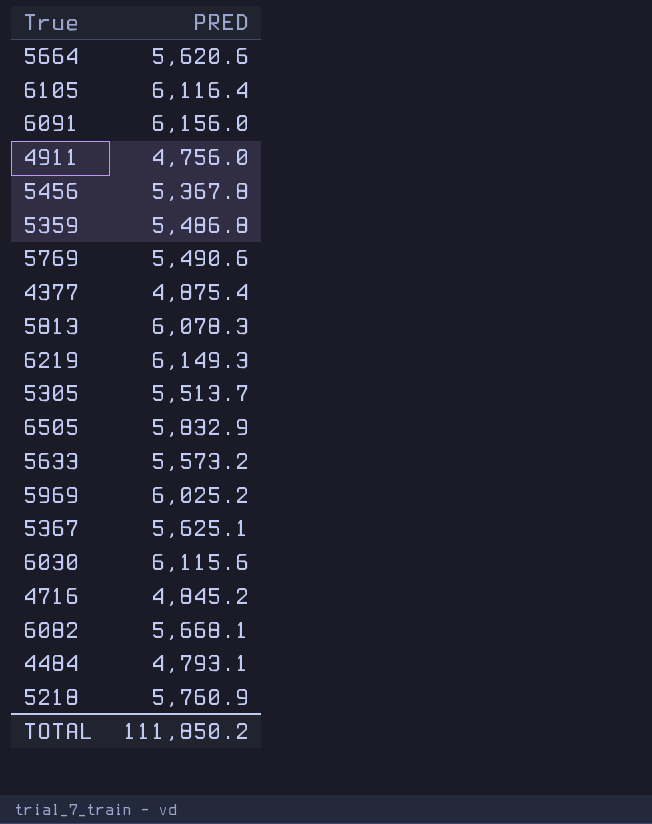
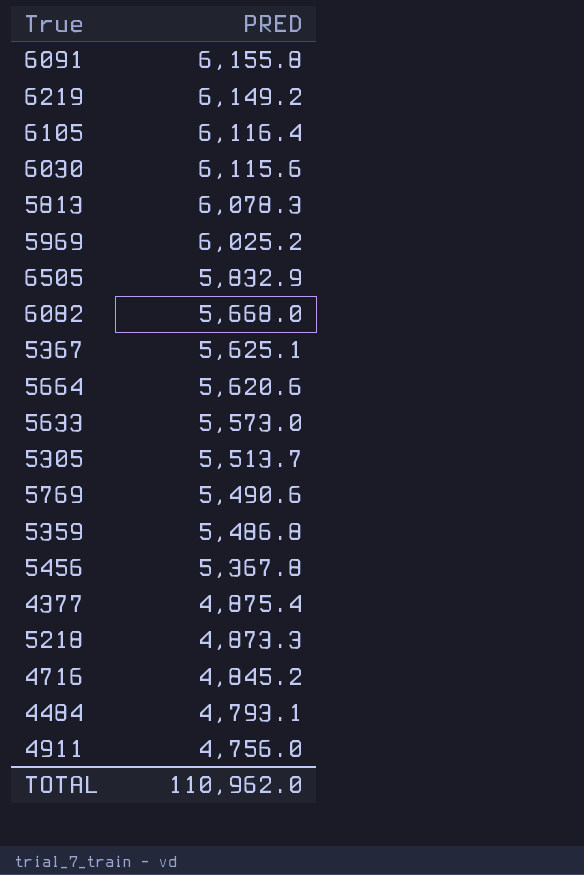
row order: none -> PRED descending
6091 | PRED: 6,156.0 -> 6,155.8
6219 | PRED: 6,149.3 -> 6,149.2
6082 | PRED: 5,668.1 -> 5,668.0
5633 | PRED: 5,573.2 -> 5,573.0
5218 | PRED: 5,760.9 -> 4,873.3
TOTAL | PRED: 111,850.2 -> 110,962.0

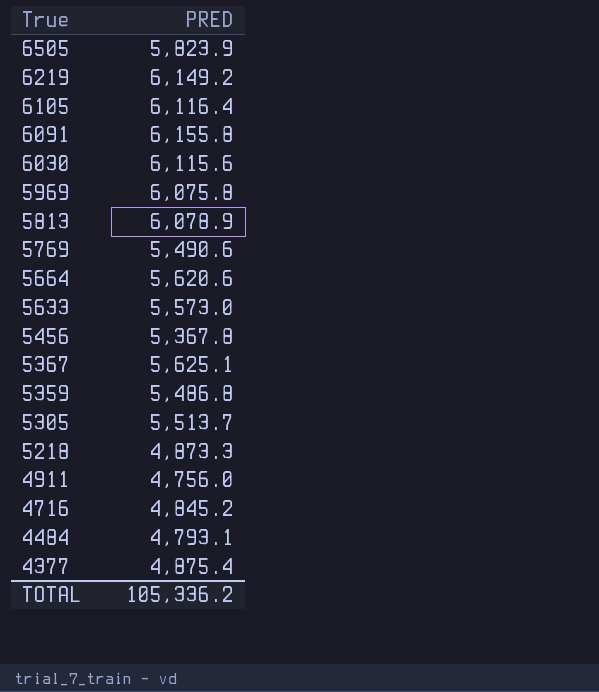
row order: PRED descending -> True descending
row 6082: 5,668.0 -> none
6505 | PRED: 5,832.9 -> 5,823.9
5969 | PRED: 6,025.2 -> 6,075.8
5813 | PRED: 6,078.3 -> 6,078.9
TOTAL | PRED: 110,962.0 -> 105,336.2

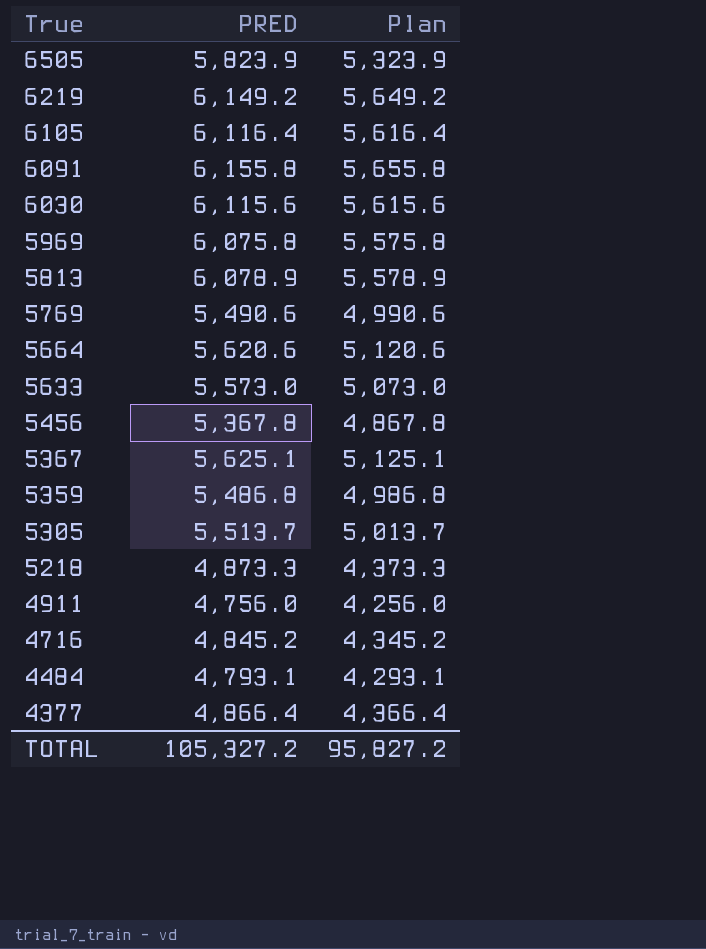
column Plan | formula: none -> [PRED] - 500
4377 | PRED: 4,875.4 -> 4,866.4
TOTAL | PRED: 105,336.2 -> 105,327.2

